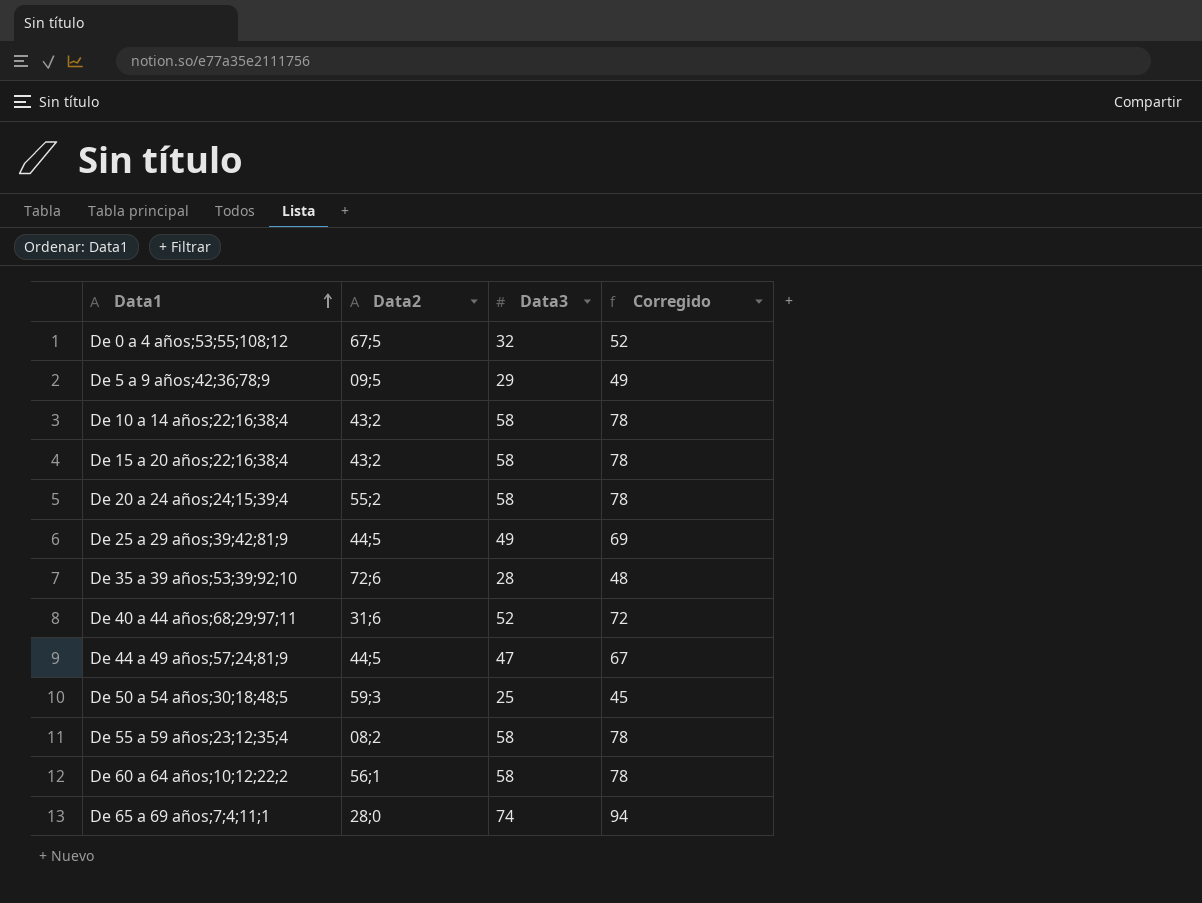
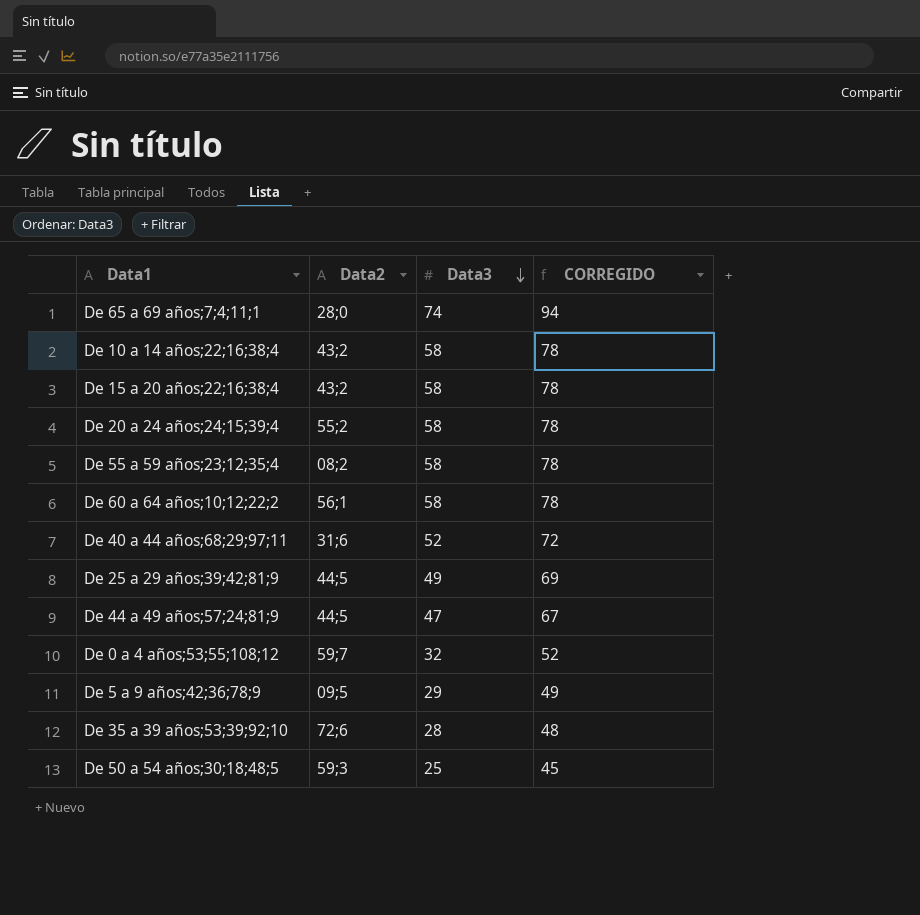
row order: Data1 ascending -> Data3 descending
column name: Corregido -> CORREGIDO
De 0 a 4 años;53;55;108;12 | Data2: 67;5 -> 59;7

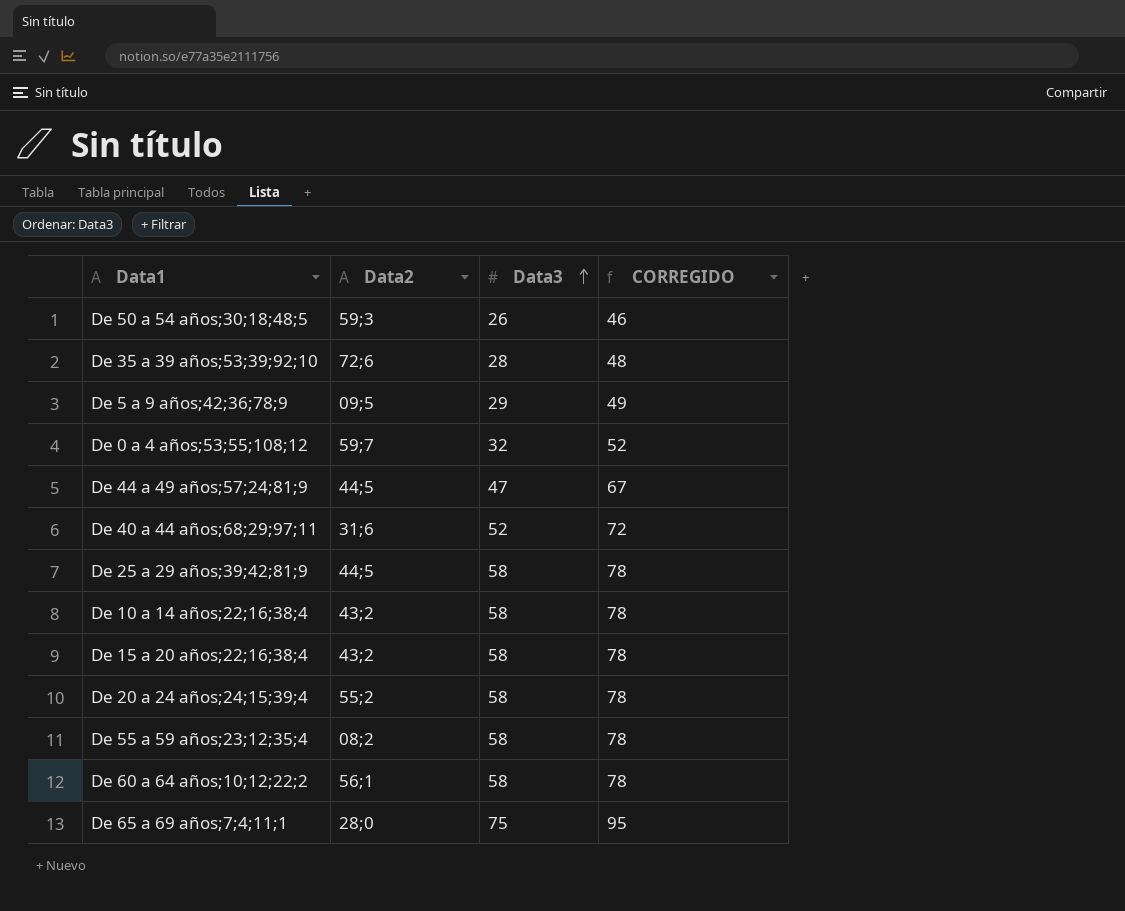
row order: Data3 descending -> Data3 ascending
De 50 a 54 años;30;18;48;5 | Data3: 25 -> 26
De 50 a 54 años;30;18;48;5 | CORREGIDO: 45 -> 46
De 25 a 29 años;39;42;81;9 | Data3: 49 -> 58
De 25 a 29 años;39;42;81;9 | CORREGIDO: 69 -> 78
De 65 a 69 años;7;4;11;1 | Data3: 74 -> 75
De 65 a 69 años;7;4;11;1 | CORREGIDO: 94 -> 95

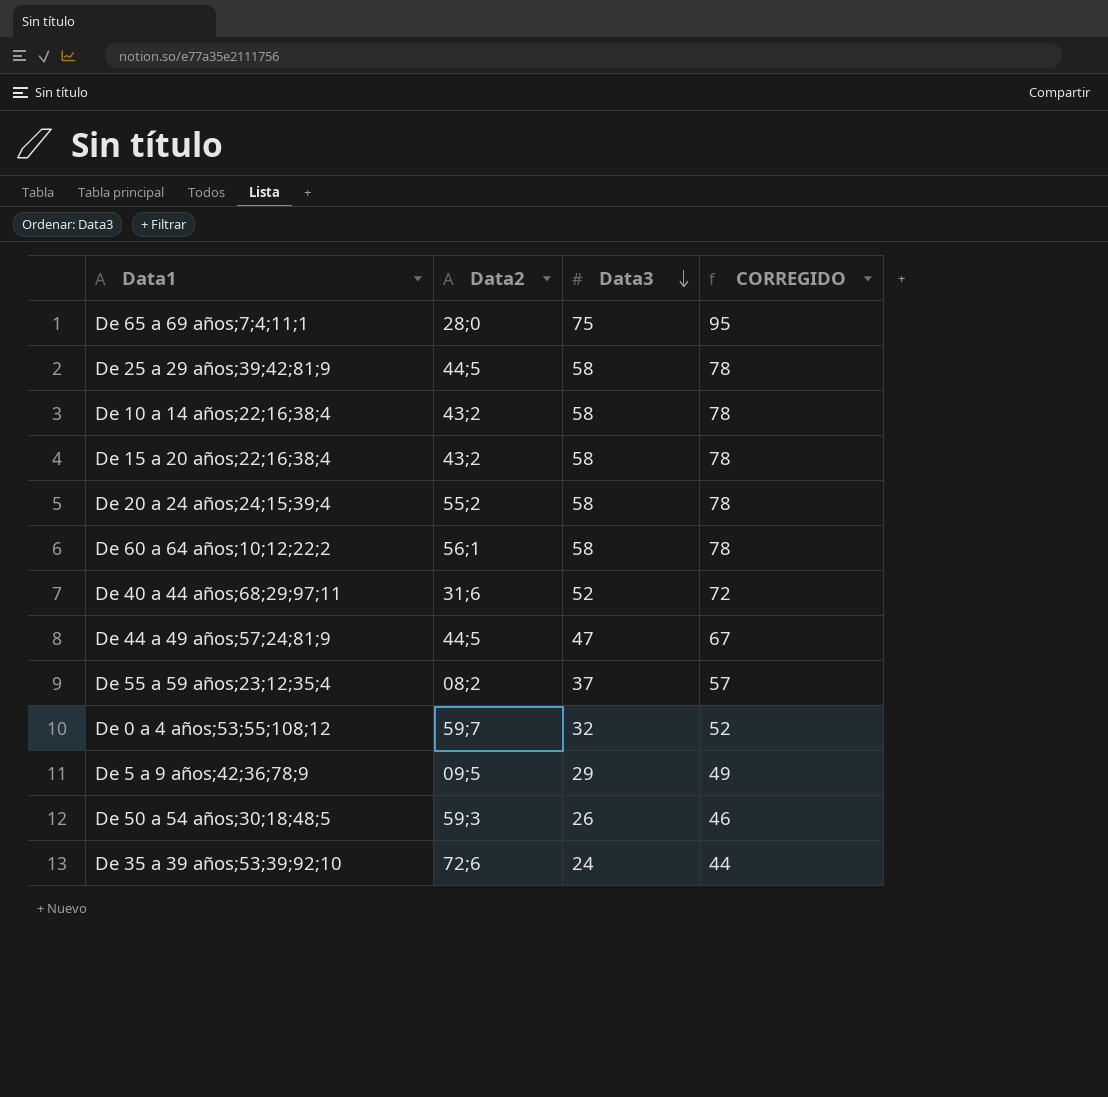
row order: Data3 ascending -> Data3 descending
De 55 a 59 años;23;12;35;4 | Data3: 58 -> 37
De 55 a 59 años;23;12;35;4 | CORREGIDO: 78 -> 57
De 35 a 39 años;53;39;92;10 | Data3: 28 -> 24
De 35 a 39 años;53;39;92;10 | CORREGIDO: 48 -> 44

